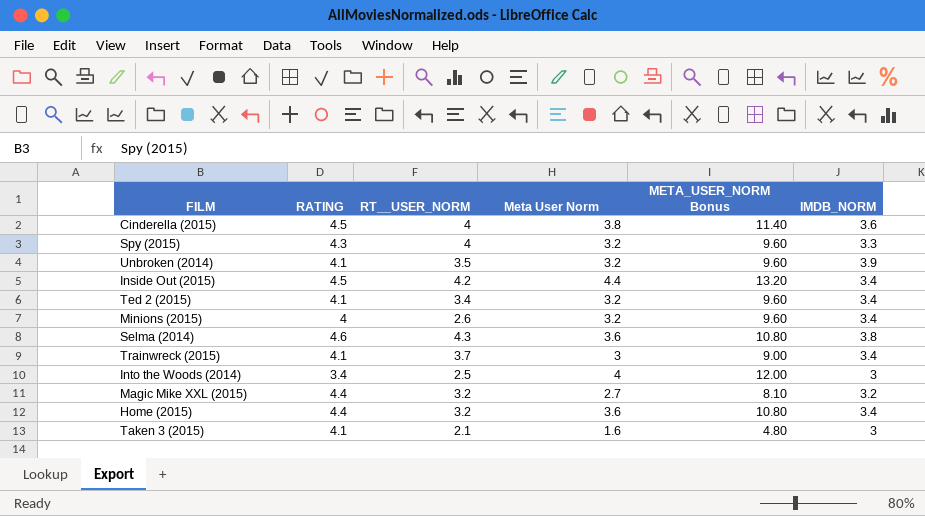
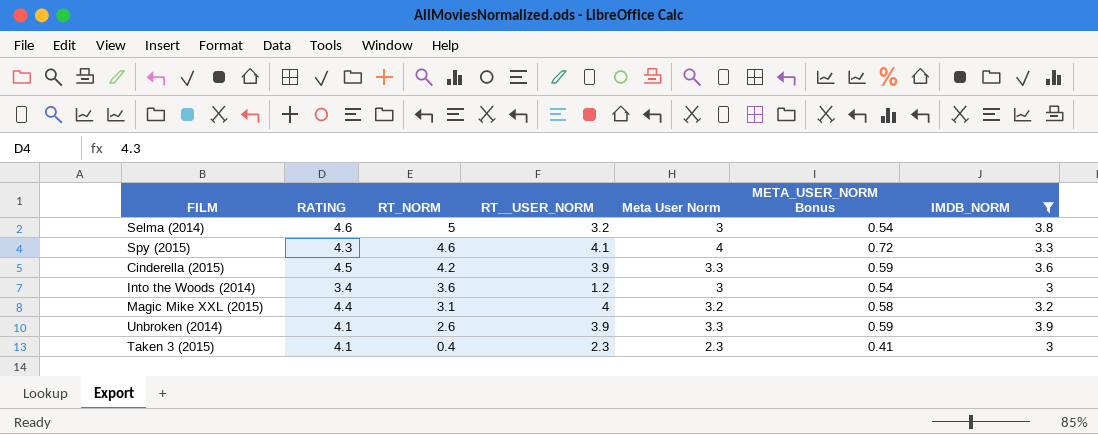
filter: none -> IMDB_NORM != 3.4
row order: none -> RT_NORM descending
column RT_NORM | position: none -> 3
column META_USER_NORM Bonus | formula: [Meta User Norm] * 3 -> [Meta User Norm] * 0.18
Selma (2014) | RT__USER_NORM: 4.3 -> 3.2
Selma (2014) | Meta User Norm: 3.6 -> 3
Spy (2015) | RT__USER_NORM: 4 -> 4.1
Spy (2015) | Meta User Norm: 3.2 -> 4
Cinderella (2015) | RT__USER_NORM: 4 -> 3.9
Cinderella (2015) | Meta User Norm: 3.8 -> 3.3
Into the Woods (2014) | RT__USER_NORM: 2.5 -> 1.2
Into the Woods (2014) | Meta User Norm: 4 -> 3
Magic Mike XXL (2015) | RT__USER_NORM: 3.2 -> 4
Magic Mike XXL (2015) | Meta User Norm: 2.7 -> 3.2
Unbroken (2014) | RT__USER_NORM: 3.5 -> 3.9
Unbroken (2014) | Meta User Norm: 3.2 -> 3.3
Taken 3 (2015) | RT__USER_NORM: 2.1 -> 2.3
Taken 3 (2015) | Meta User Norm: 1.6 -> 2.3

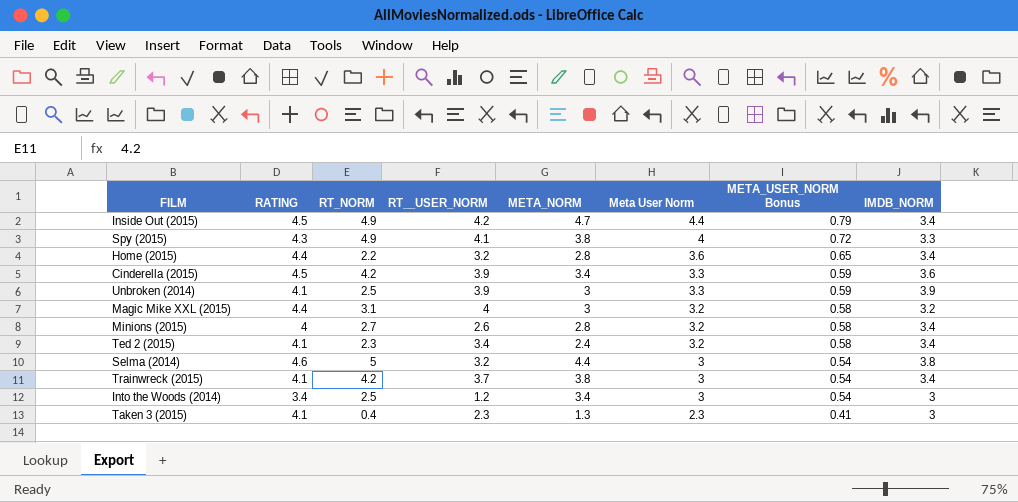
filter: IMDB_NORM != 3.4 -> none
row order: RT_NORM descending -> Meta User Norm descending
column META_NORM | position: none -> 5
Spy (2015) | RT_NORM: 4.6 -> 4.9
Unbroken (2014) | RT_NORM: 2.6 -> 2.5
Into the Woods (2014) | RT_NORM: 3.6 -> 2.5

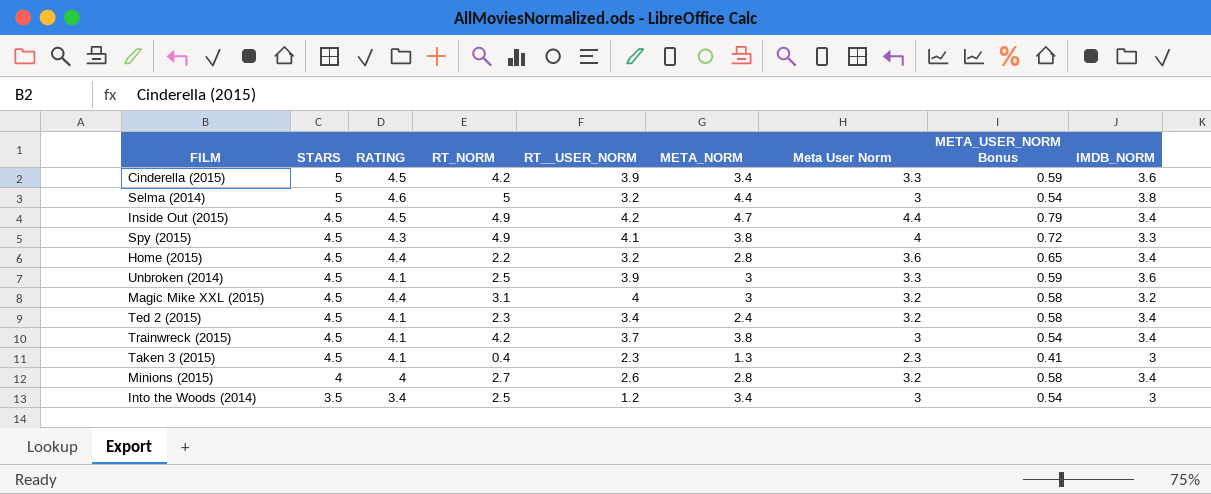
row order: Meta User Norm descending -> STARS descending
column STARS | position: none -> 2
Unbroken (2014) | IMDB_NORM: 3.9 -> 3.6

